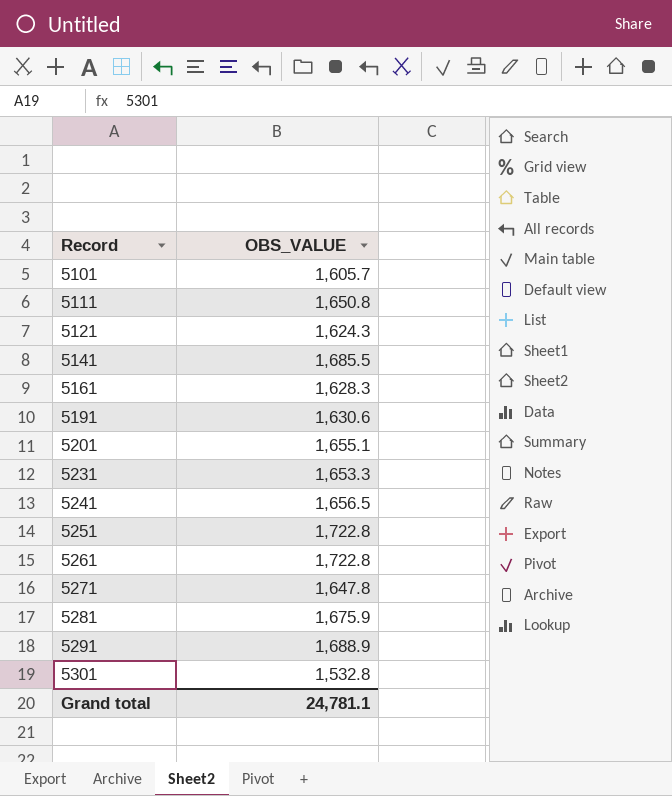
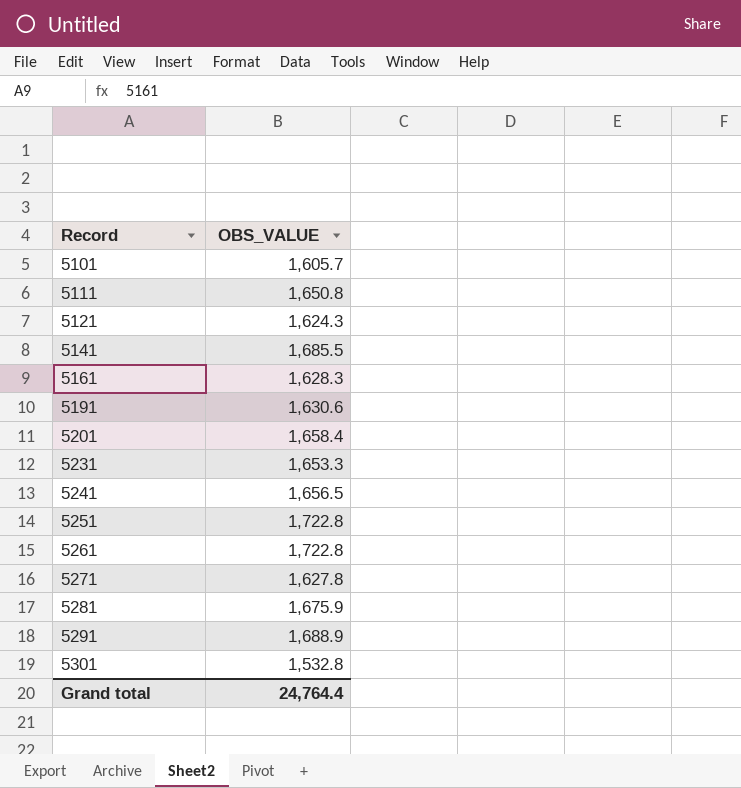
5201 | OBS_VALUE: 1,655.1 -> 1,658.4
5271 | OBS_VALUE: 1,647.8 -> 1,627.8
Grand total | OBS_VALUE: 24,781.1 -> 24,764.4

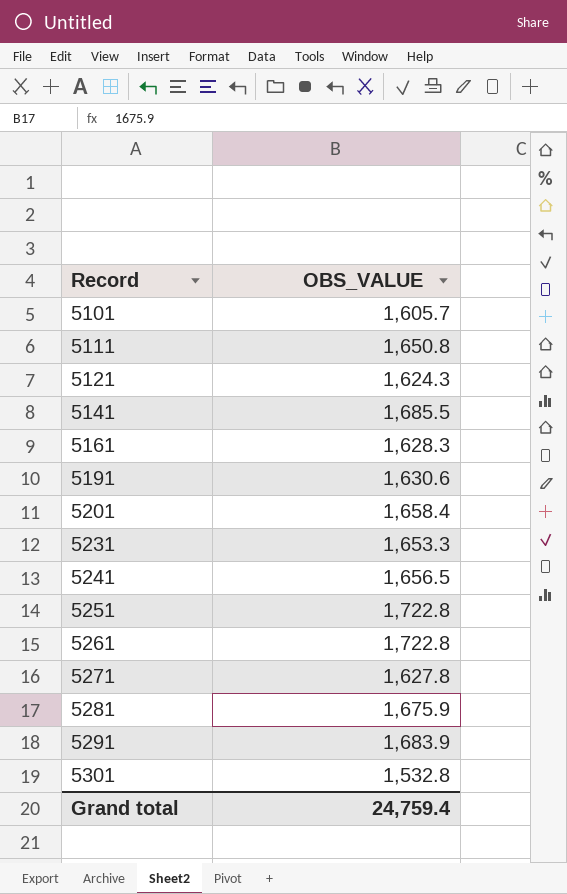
5291 | OBS_VALUE: 1,688.9 -> 1,683.9
Grand total | OBS_VALUE: 24,764.4 -> 24,759.4

